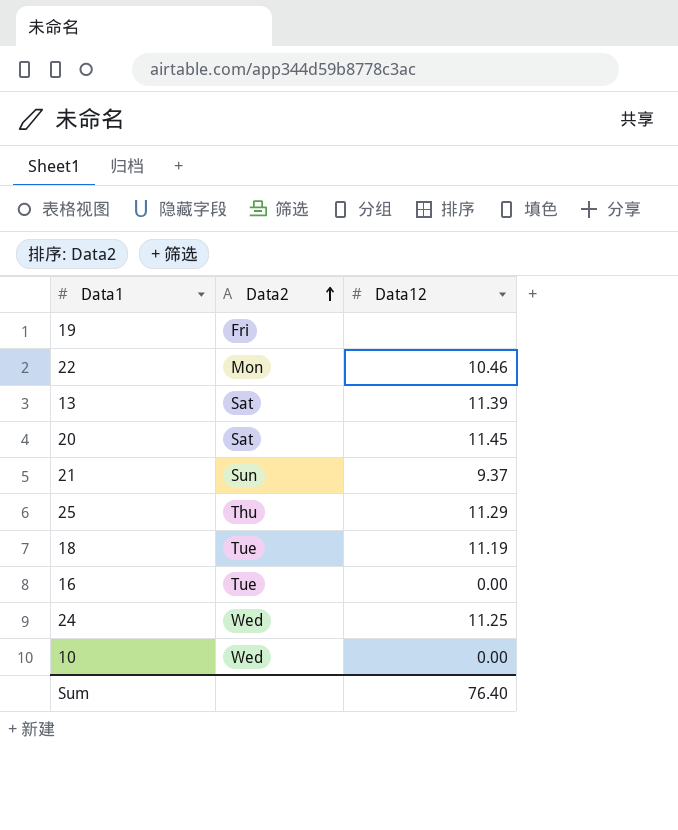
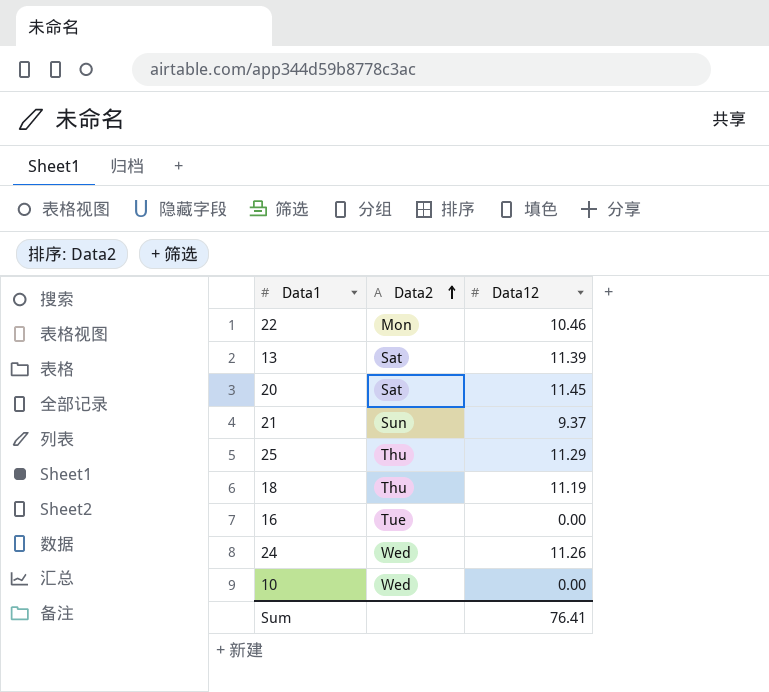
row 19: Fri | none -> none
18 | Data2: Tue -> Thu
24 | Data12: 11.25 -> 11.26
Sum | Data12: 76.40 -> 76.41

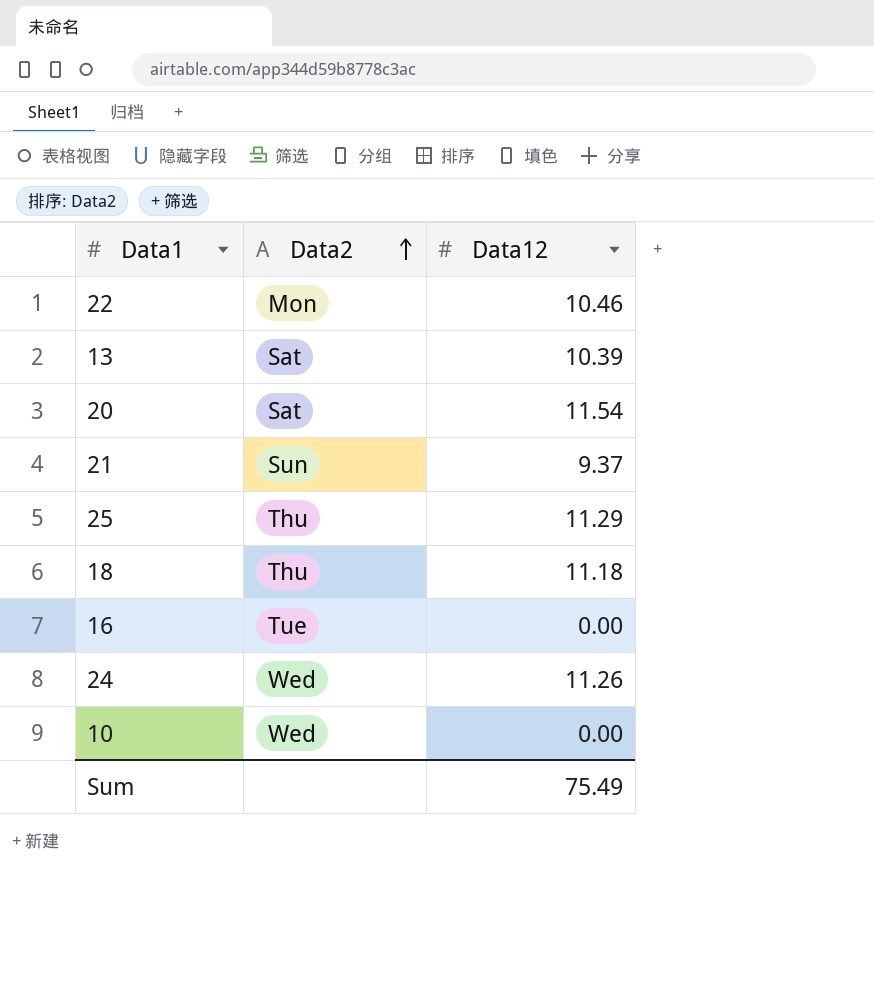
13 | Data12: 11.39 -> 10.39
20 | Data12: 11.45 -> 11.54
18 | Data12: 11.19 -> 11.18
Sum | Data12: 76.41 -> 75.49

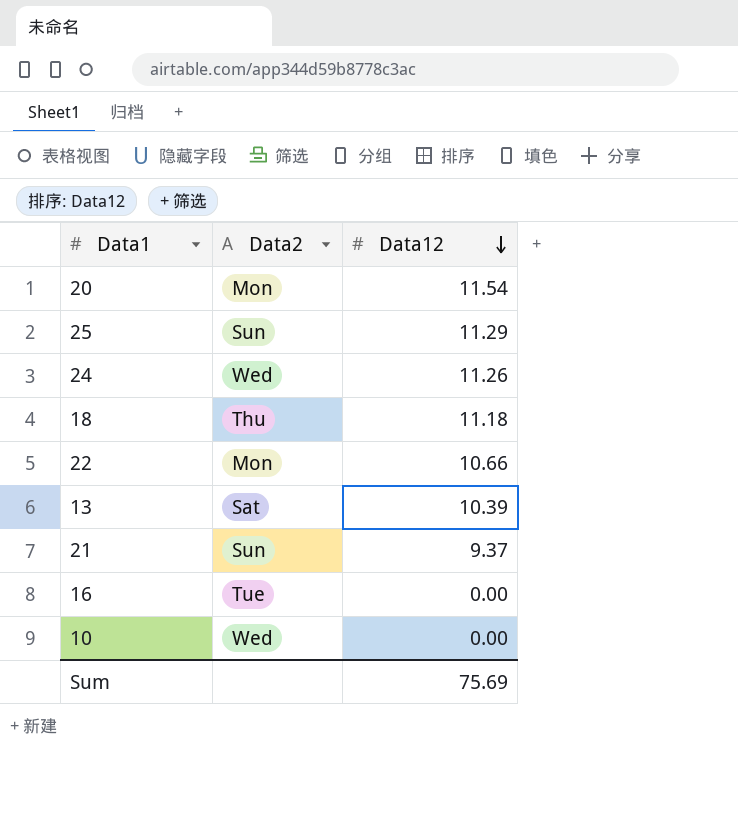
row order: Data2 ascending -> Data12 descending
20 | Data2: Sat -> Mon
25 | Data2: Thu -> Sun
22 | Data12: 10.46 -> 10.66
Sum | Data12: 75.49 -> 75.69

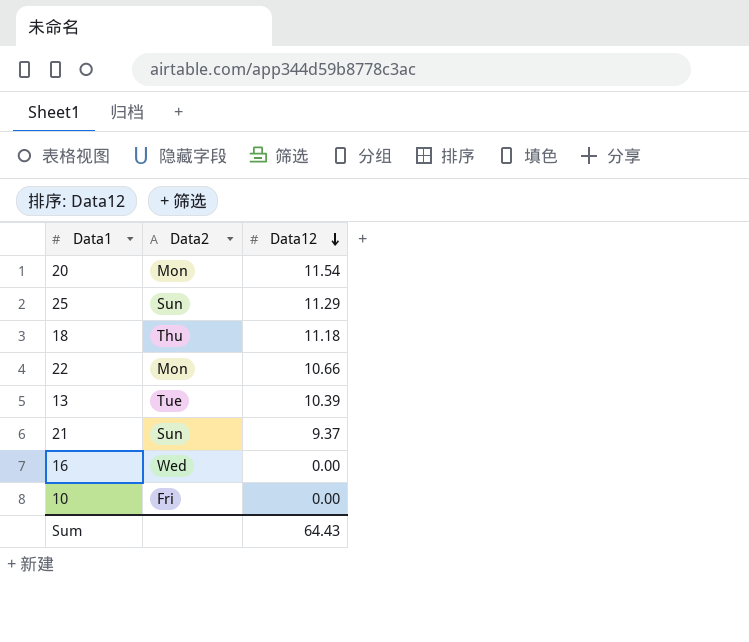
row 24: Wed | 11.26 -> none
13 | Data2: Sat -> Tue
16 | Data2: Tue -> Wed
10 | Data2: Wed -> Fri
Sum | Data12: 75.69 -> 64.43

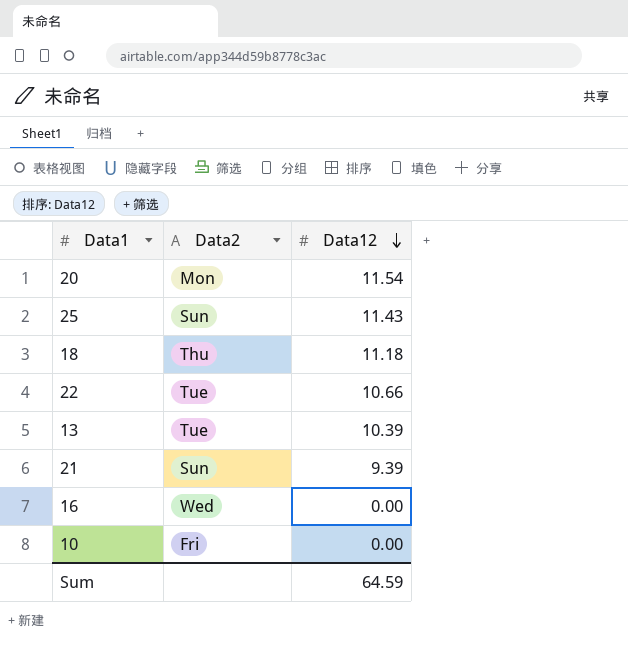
25 | Data12: 11.29 -> 11.43
22 | Data2: Mon -> Tue
21 | Data12: 9.37 -> 9.39
Sum | Data12: 64.43 -> 64.59

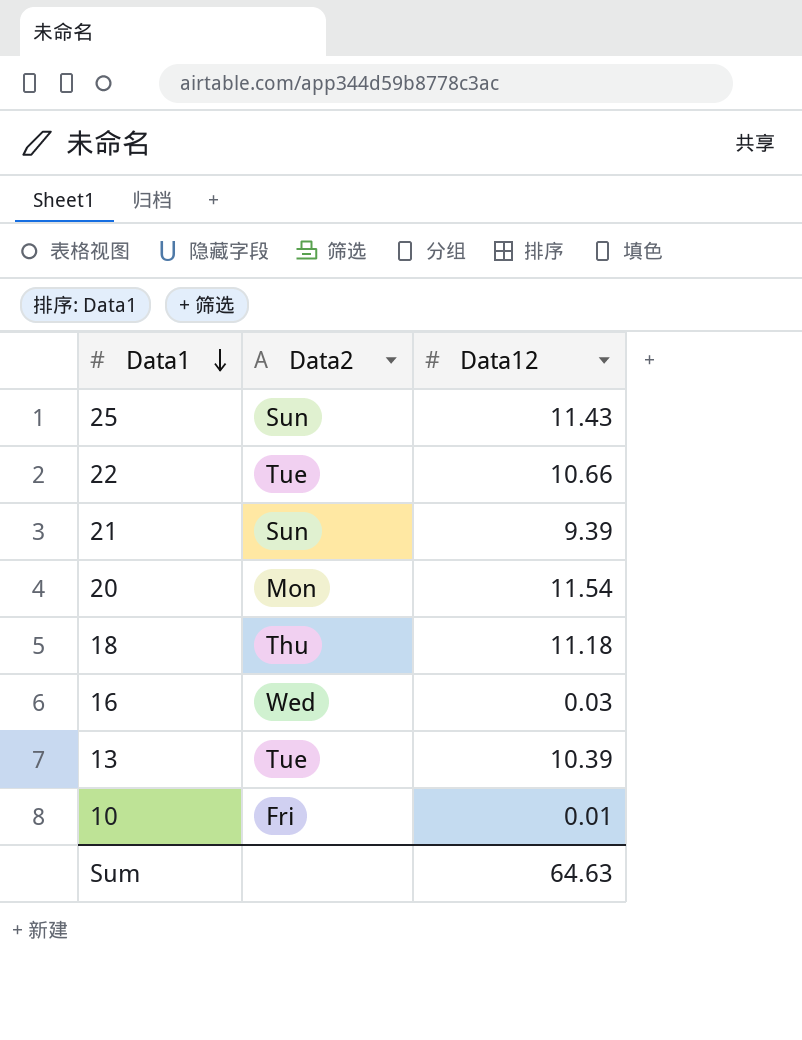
row order: Data12 descending -> Data1 descending
16 | Data12: 0.00 -> 0.03
10 | Data12: 0.00 -> 0.01
Sum | Data12: 64.59 -> 64.63

